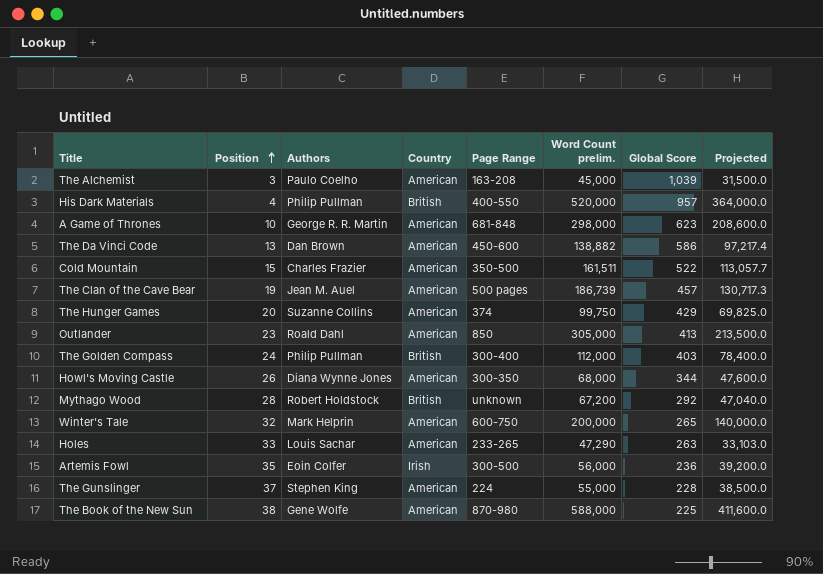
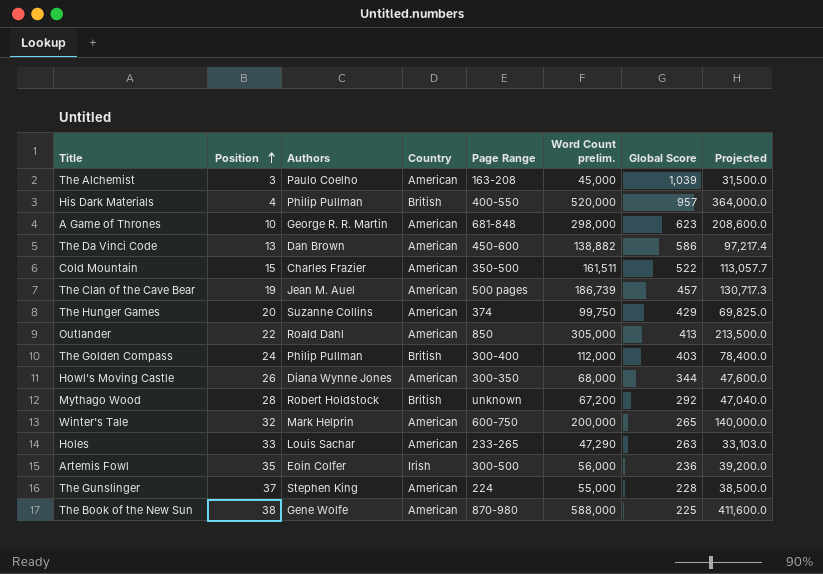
Outlander | Position: 23 -> 22

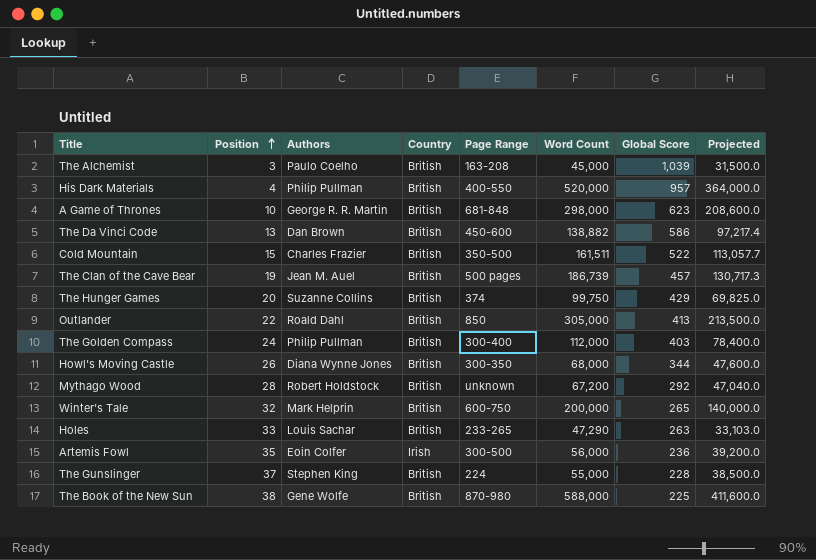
column name: Word Count prelim. -> Word Count
The Alchemist | Country: American -> British
A Game of Thrones | Country: American -> British
The Da Vinci Code | Country: American -> British
Cold Mountain | Country: American -> British
The Clan of the Cave Bear | Country: American -> British
The Hunger Games | Country: American -> British
Outlander | Country: American -> British
Howl's Moving Castle | Country: American -> British
Winter's Tale | Country: American -> British
Holes | Country: American -> British
The Gunslinger | Country: American -> British
The Book of the New Sun | Country: American -> British

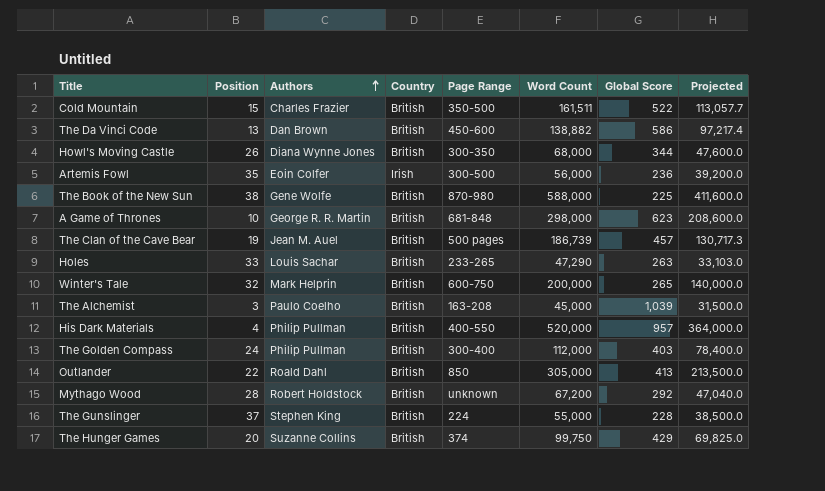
row order: Position ascending -> Authors ascending

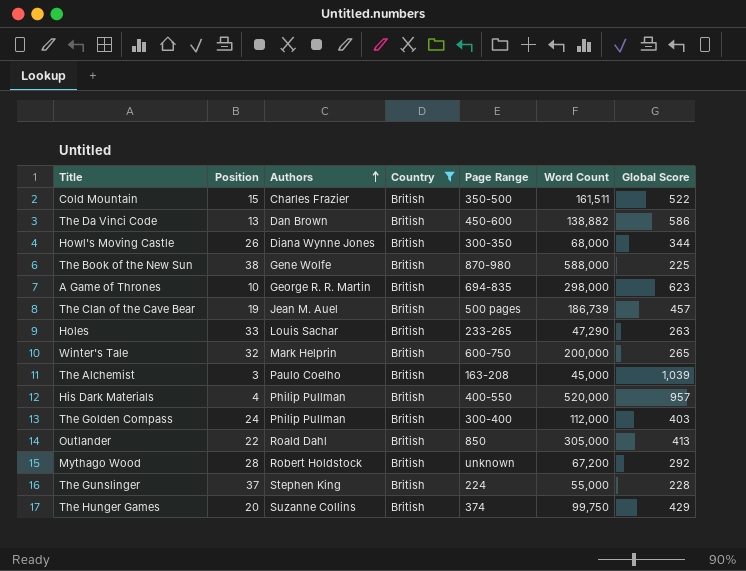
filter: none -> Country = British
column Projected | formula: [Word Count] * 0.7 -> none
A Game of Thrones | Page Range: 681-848 -> 694-835

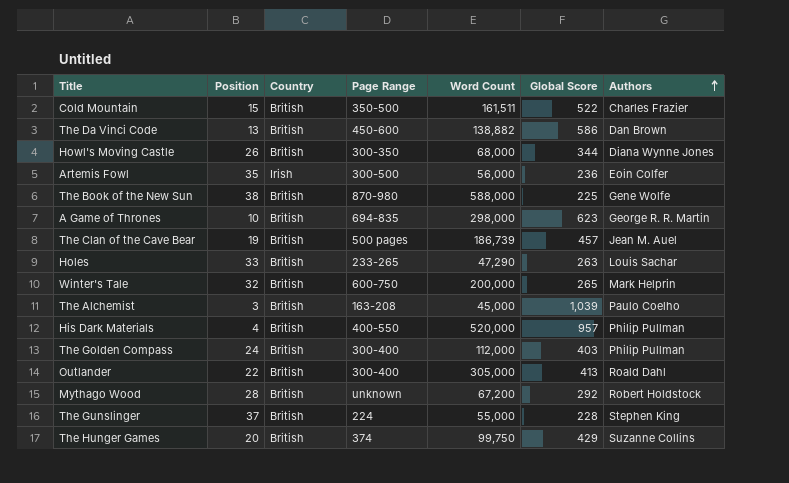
filter: Country = British -> none
column Authors | position: 3 -> 7
Outlander | Page Range: 850 -> 300-400

